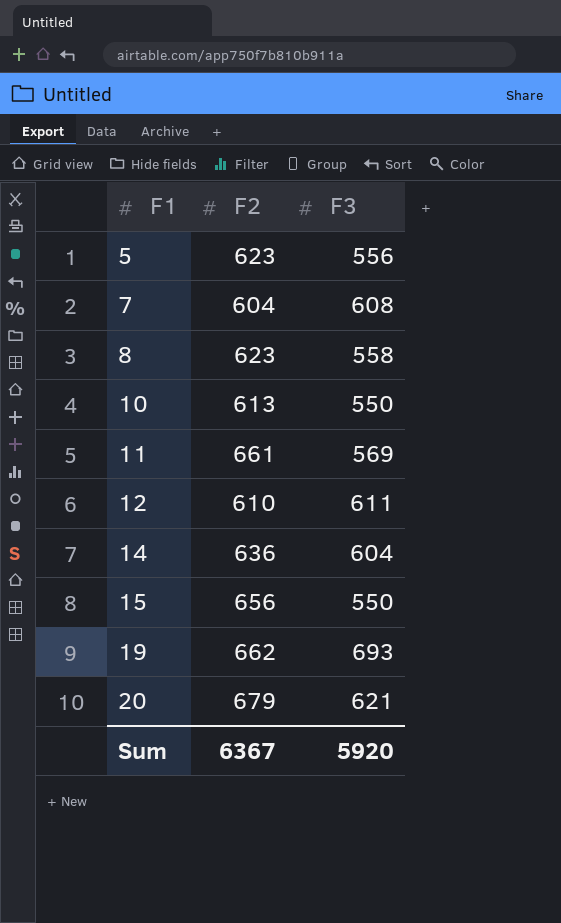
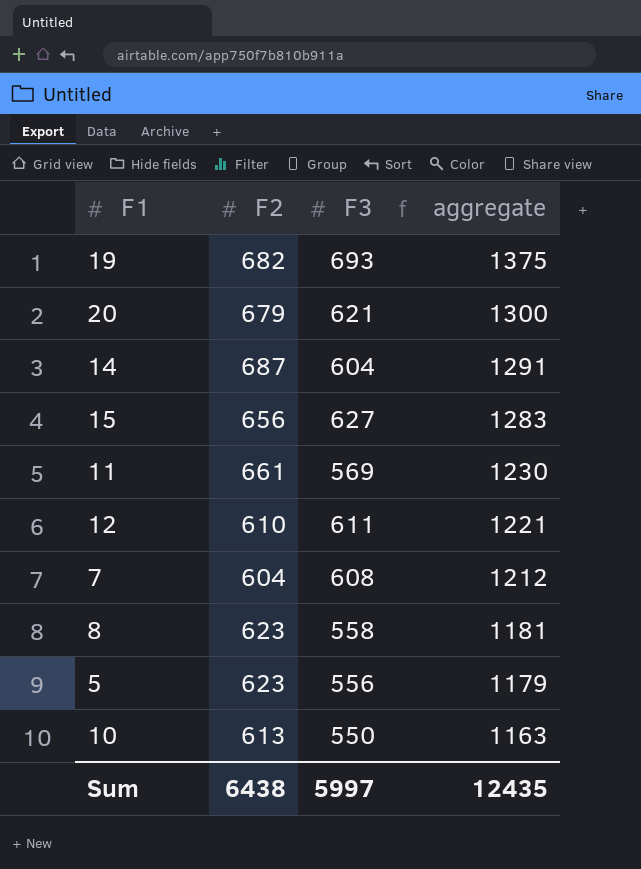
row order: F1 ascending -> aggregate descending
column aggregate | formula: none -> [F2] + [F3]
19 | F2: 662 -> 682
14 | F2: 636 -> 687
15 | F3: 550 -> 627
Sum | F2: 6367 -> 6438
Sum | F3: 5920 -> 5997

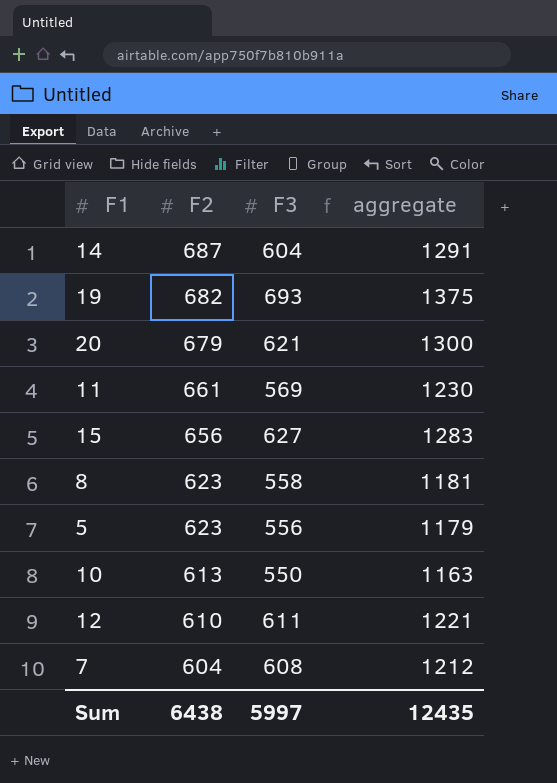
row order: aggregate descending -> F2 descending

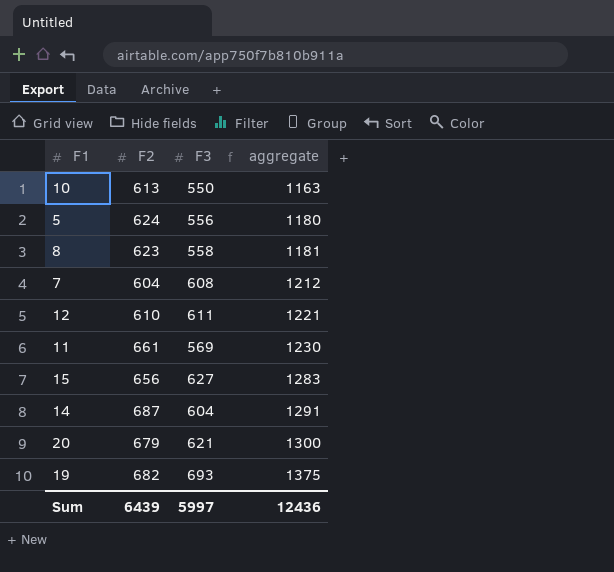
row order: F2 descending -> aggregate ascending
5 | F2: 623 -> 624
5 | aggregate: 1179 -> 1180
Sum | F2: 6438 -> 6439
Sum | aggregate: 12435 -> 12436

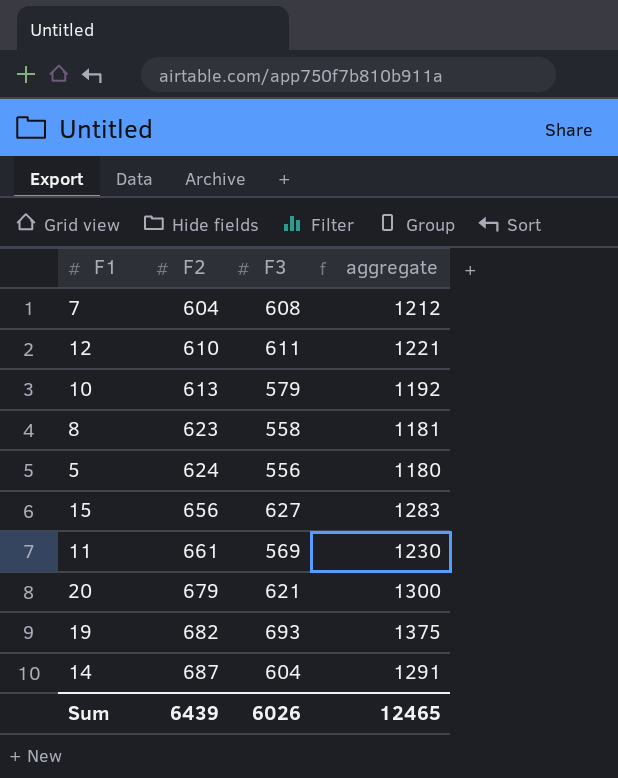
row order: aggregate ascending -> F2 ascending
10 | F3: 550 -> 579
10 | aggregate: 1163 -> 1192
Sum | F3: 5997 -> 6026
Sum | aggregate: 12436 -> 12465

